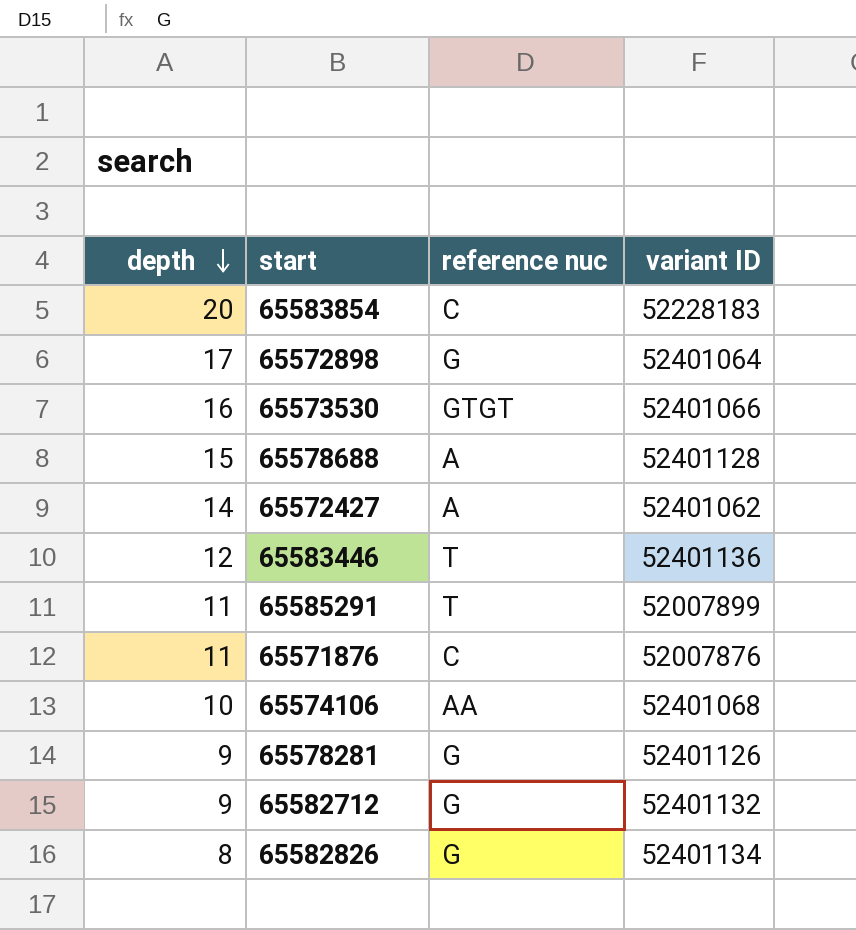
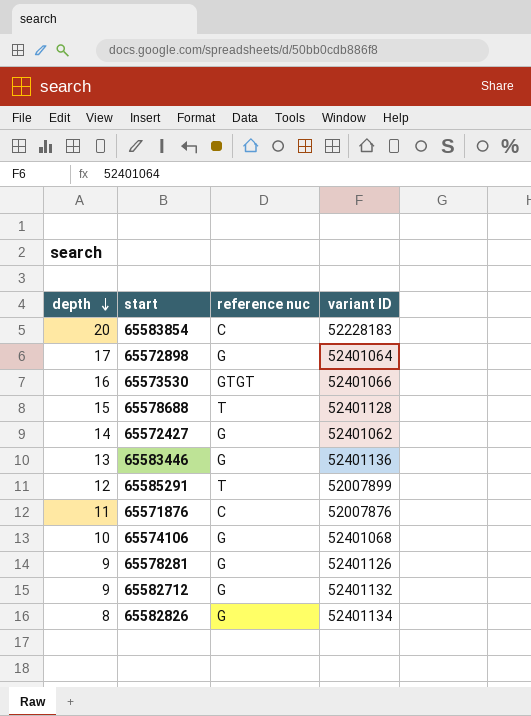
65578688 | reference nuc: A -> T
65572427 | reference nuc: A -> G
65583446 | depth: 12 -> 13
65583446 | reference nuc: T -> G
65585291 | depth: 11 -> 12
65574106 | reference nuc: AA -> G

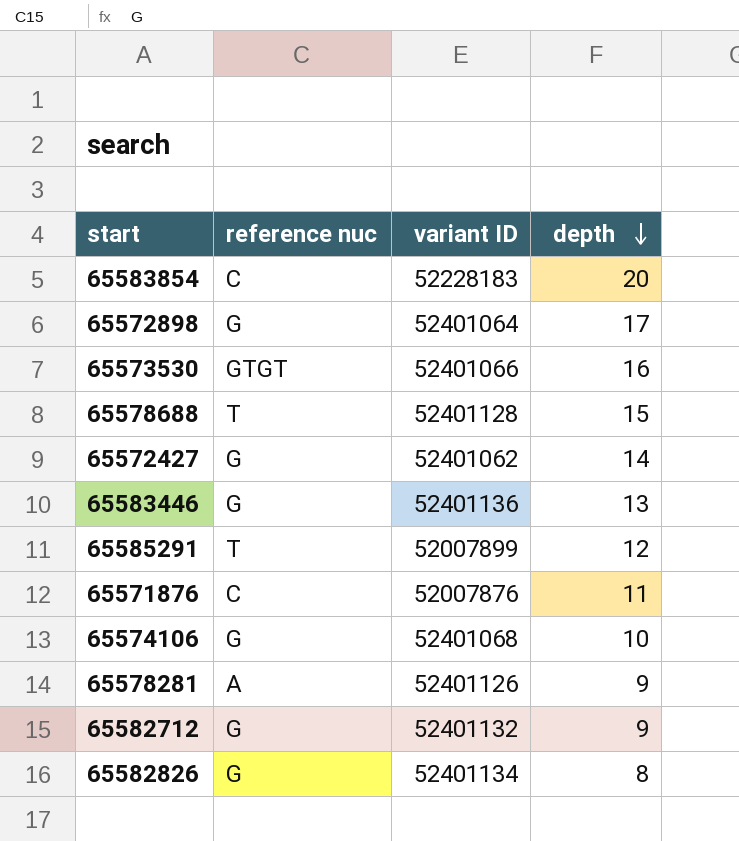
column depth | position: 1 -> 4
65578281 | reference nuc: G -> A

